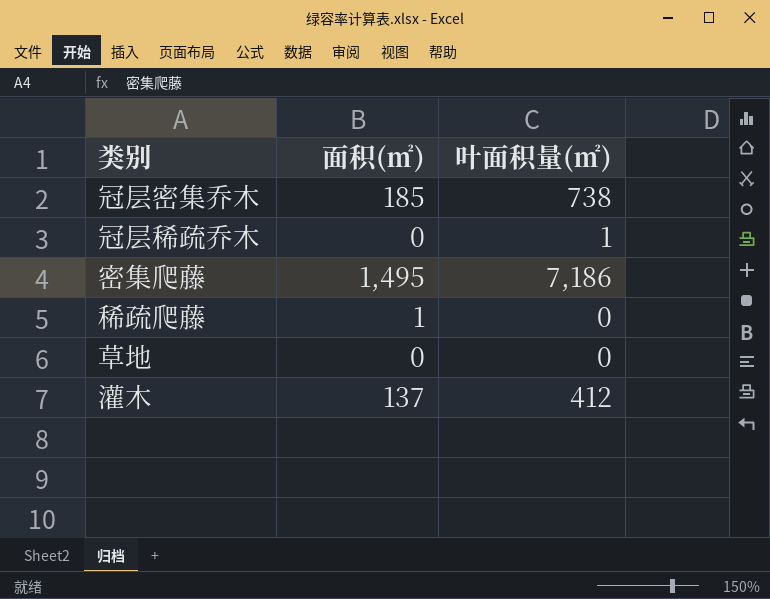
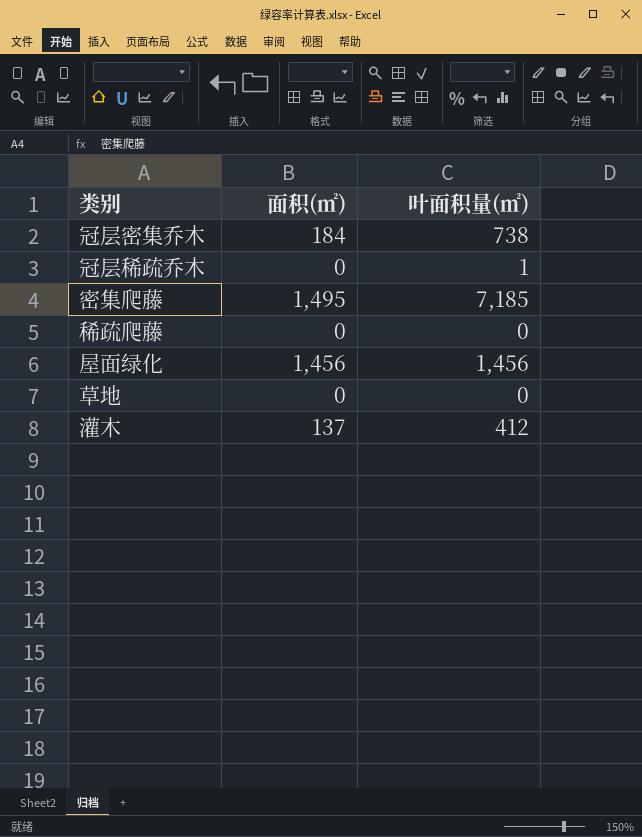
冠层密集乔木 | 面积(㎡): 185 -> 184
密集爬藤 | 叶面积量(㎡): 7,186 -> 7,185
稀疏爬藤 | 面积(㎡): 1 -> 0
row 屋面绿化: none -> 1,456 | 1,456

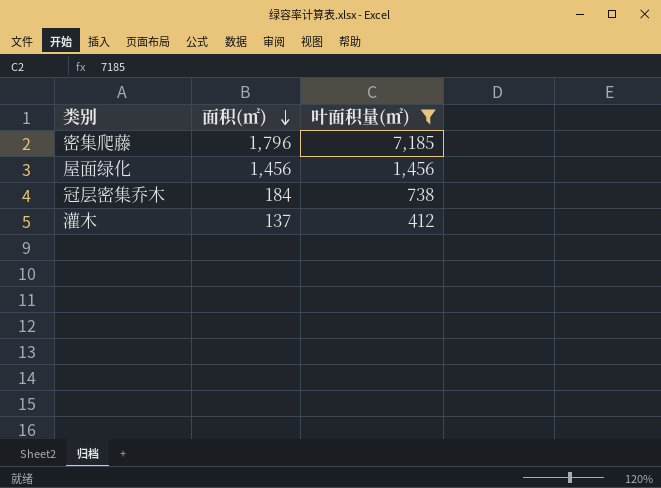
filter: none -> 叶面积量(㎡) >= 412
row order: none -> 面积(㎡) descending
密集爬藤 | 面积(㎡): 1,495 -> 1,796

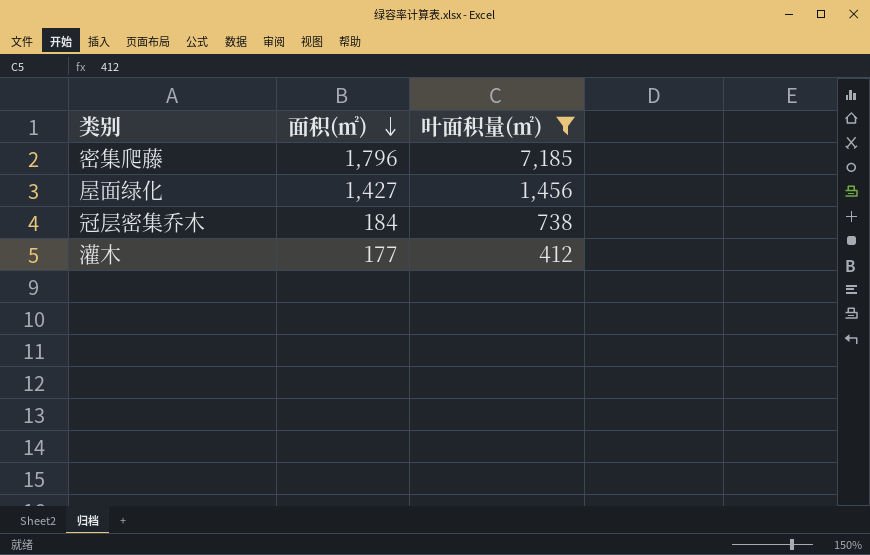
屋面绿化 | 面积(㎡): 1,456 -> 1,427
灌木 | 面积(㎡): 137 -> 177

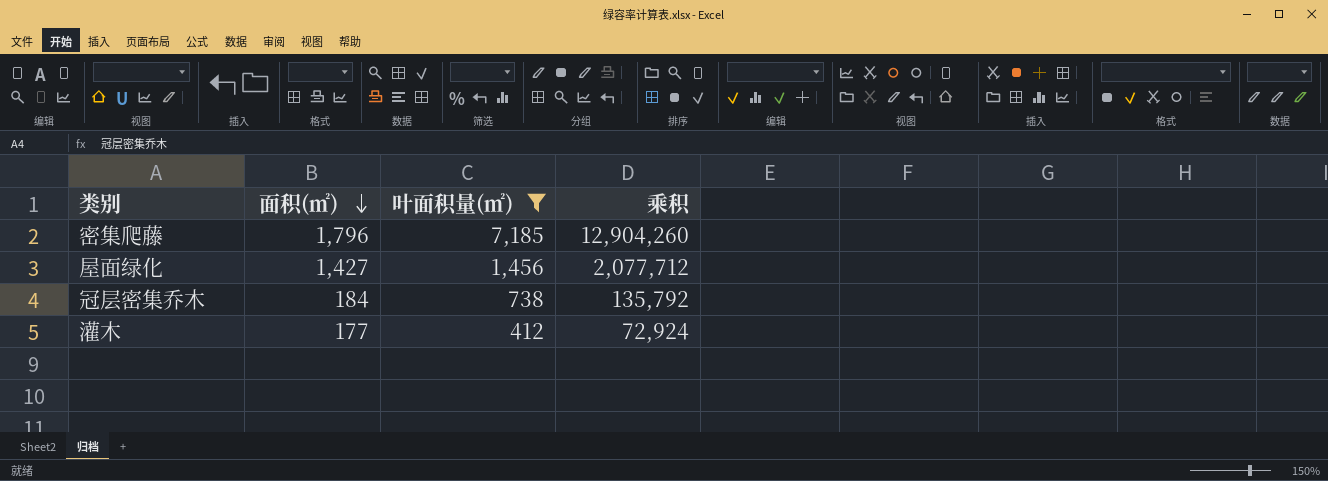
column 乘积 | formula: none -> [面积(㎡)] * [叶面积量(㎡)]

